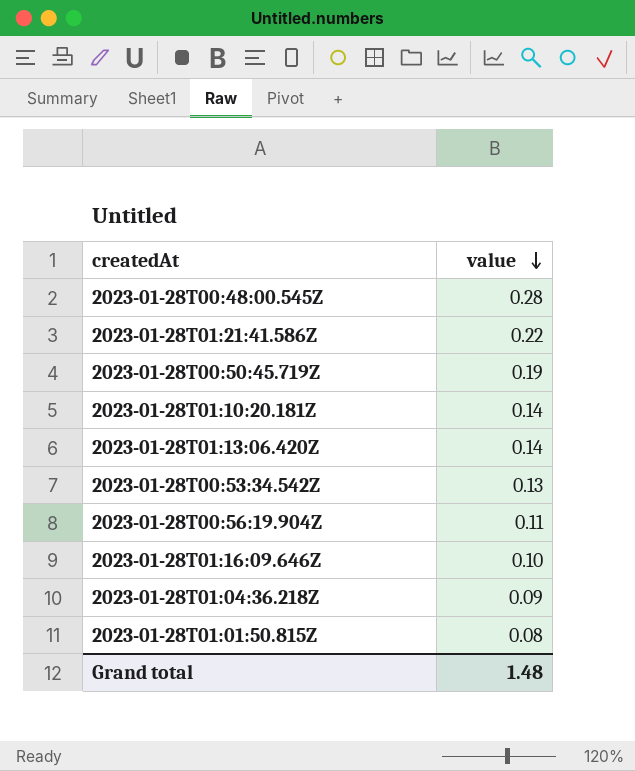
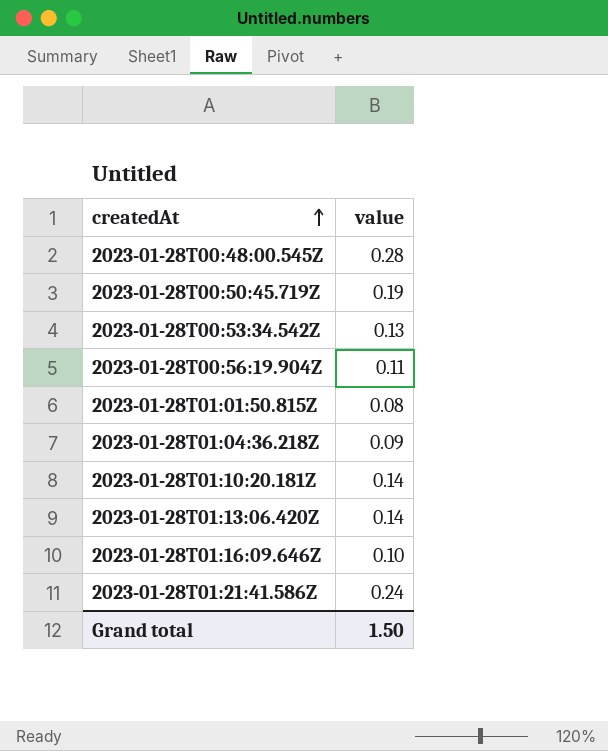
row order: value descending -> createdAt ascending
2023-01-28T01:21:41.586Z | value: 0.22 -> 0.24
Grand total | value: 1.48 -> 1.50

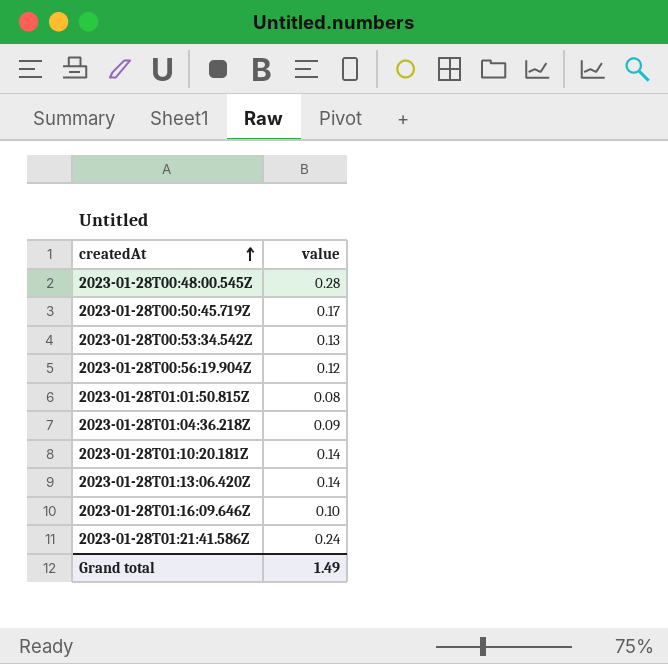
2023-01-28T00:50:45.719Z | value: 0.19 -> 0.17
2023-01-28T00:56:19.904Z | value: 0.11 -> 0.12
Grand total | value: 1.50 -> 1.49

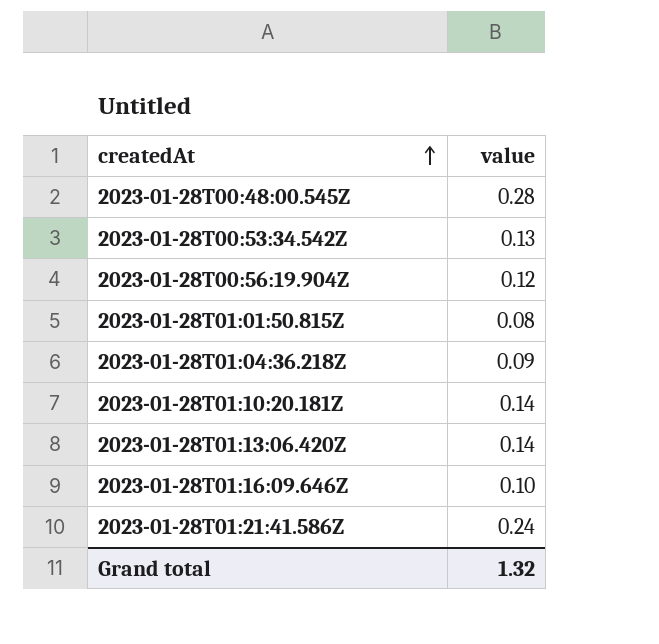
row 2023-01-28T00:50:45.719Z: 0.17 -> none
Grand total | value: 1.49 -> 1.32

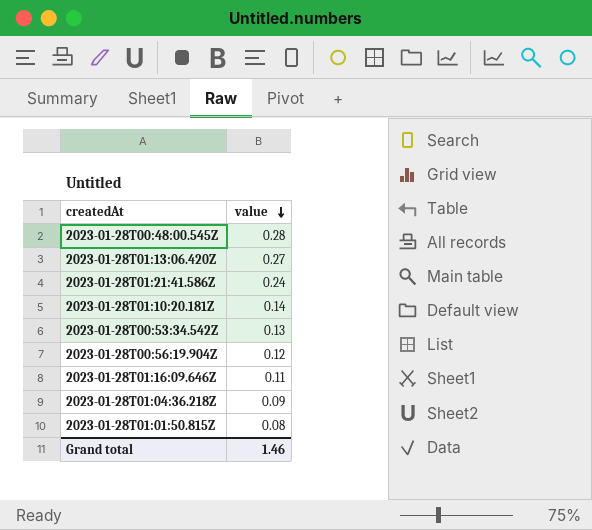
row order: createdAt ascending -> value descending
2023-01-28T01:13:06.420Z | value: 0.14 -> 0.27
2023-01-28T01:16:09.646Z | value: 0.10 -> 0.11
Grand total | value: 1.32 -> 1.46

